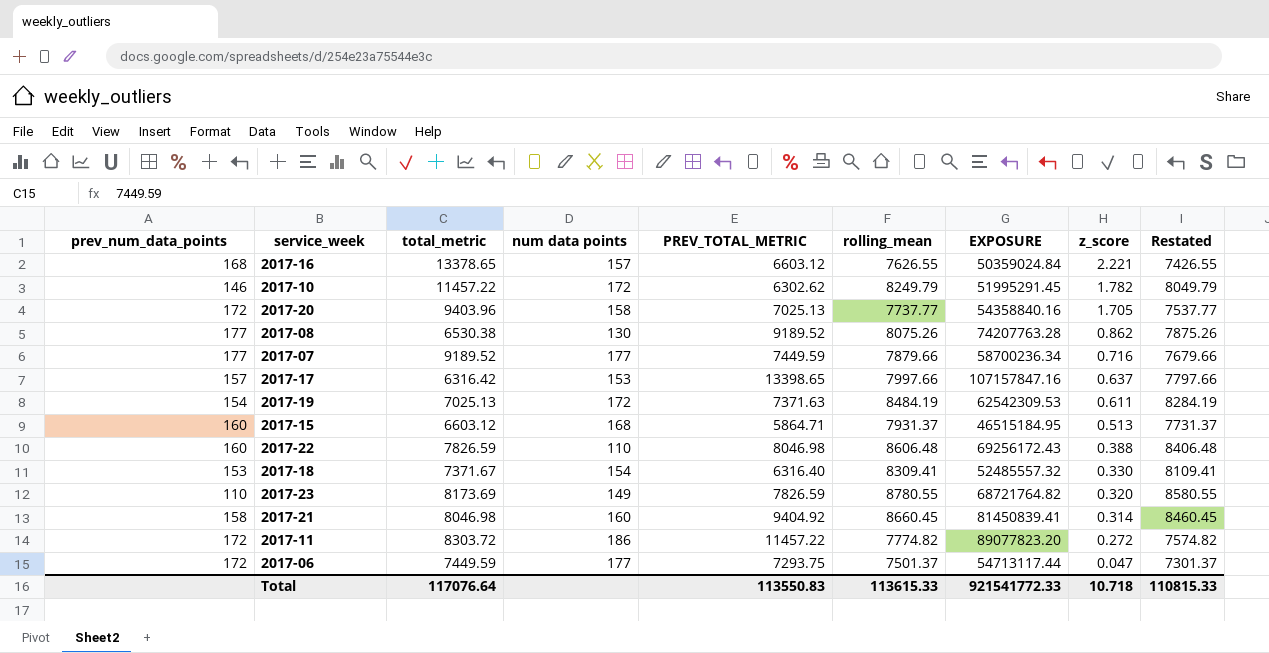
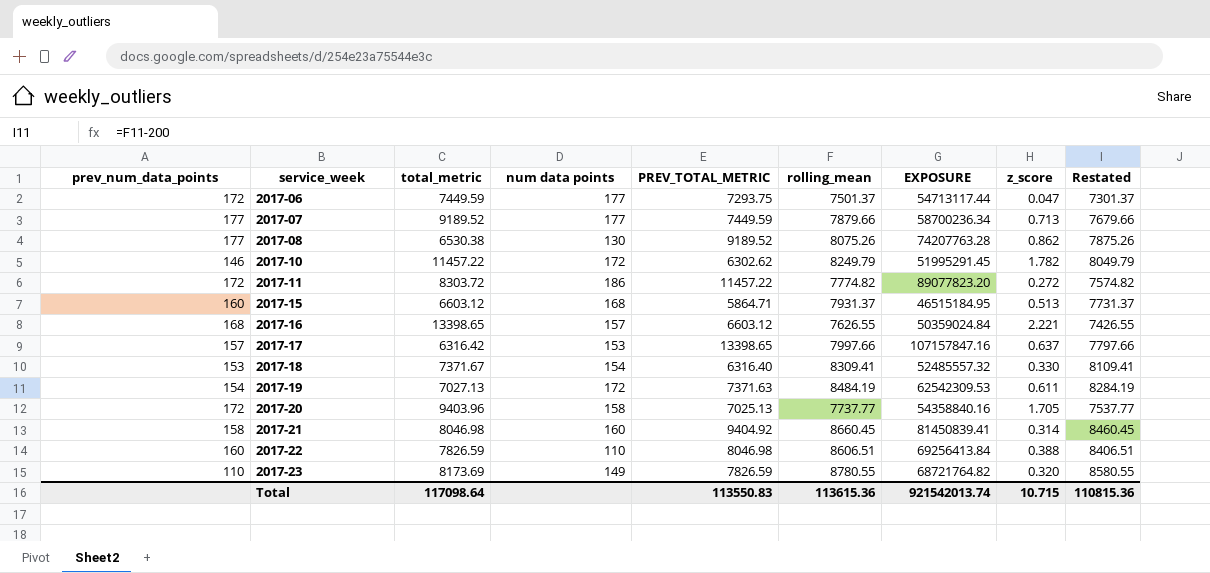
row order: z_score descending -> service_week ascending
2017-07 | z_score: 0.716 -> 0.713
2017-16 | total_metric: 13378.65 -> 13398.65
2017-19 | total_metric: 7025.13 -> 7027.13
2017-22 | rolling_mean: 8606.48 -> 8606.51
2017-22 | EXPOSURE: 69256172.43 -> 69256413.84
2017-22 | Restated: 8406.48 -> 8406.51
Total | total_metric: 117076.64 -> 117098.64
Total | rolling_mean: 113615.33 -> 113615.36
Total | EXPOSURE: 921541772.33 -> 921542013.74
Total | z_score: 10.718 -> 10.715
Total | Restated: 110815.33 -> 110815.36

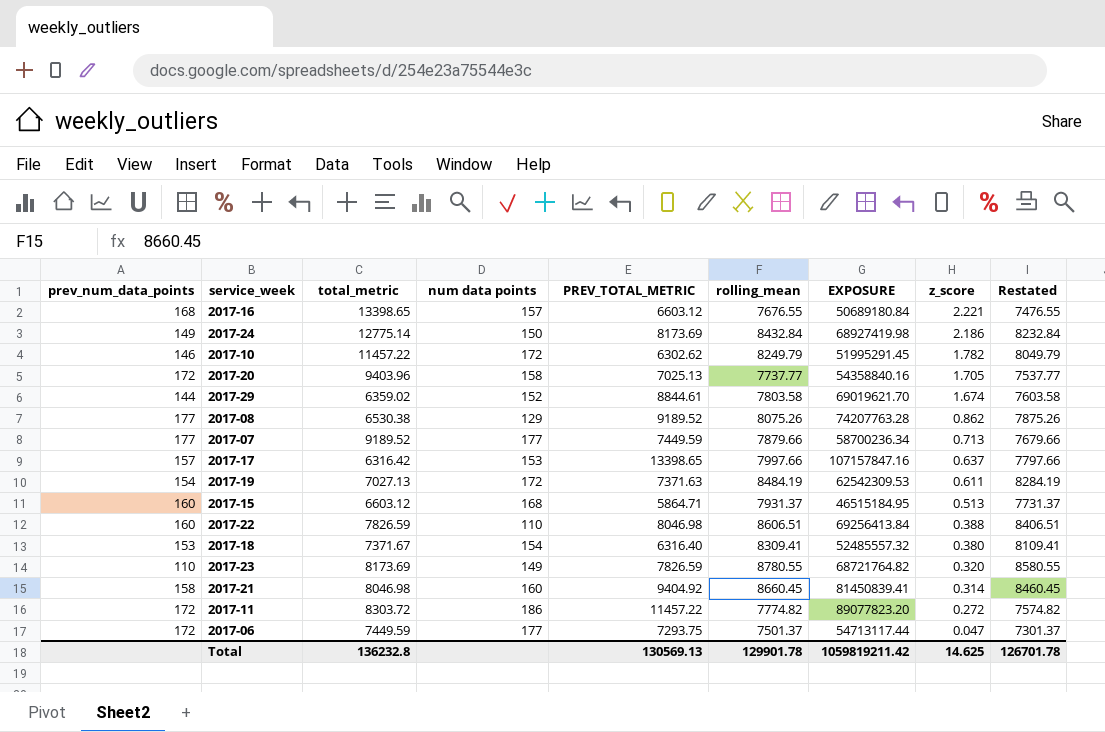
row order: service_week ascending -> z_score descending
2017-16 | rolling_mean: 7626.55 -> 7676.55
2017-16 | EXPOSURE: 50359024.84 -> 50689180.84
2017-16 | Restated: 7426.55 -> 7476.55
row 2017-24: none -> 149 | 12775.14 | 150 | 8173.69 | 8432.84 | 68927419.98 | 2.186 | 8232.84
row 2017-29: none -> 144 | 6359.02 | 152 | 8844.61 | 7803.58 | 69019621.70 | 1.674 | 7603.58
2017-08 | num data points: 130 -> 129
2017-18 | z_score: 0.330 -> 0.380
Total | total_metric: 117098.64 -> 136232.8
Total | PREV_TOTAL_METRIC: 113550.83 -> 130569.13
Total | rolling_mean: 113615.36 -> 129901.78
Total | EXPOSURE: 921542013.74 -> 1059819211.42
Total | z_score: 10.715 -> 14.625
Total | Restated: 110815.36 -> 126701.78

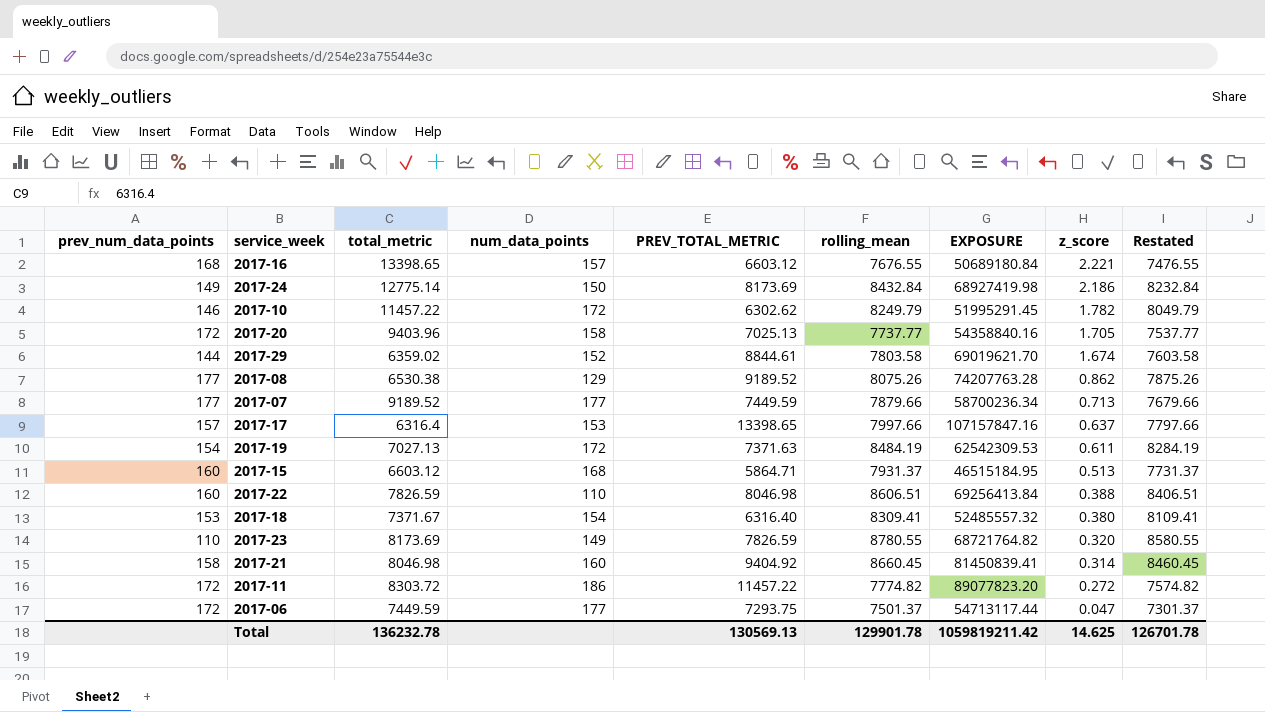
column name: num data points -> num_data_points
2017-17 | total_metric: 6316.42 -> 6316.4
Total | total_metric: 136232.8 -> 136232.78

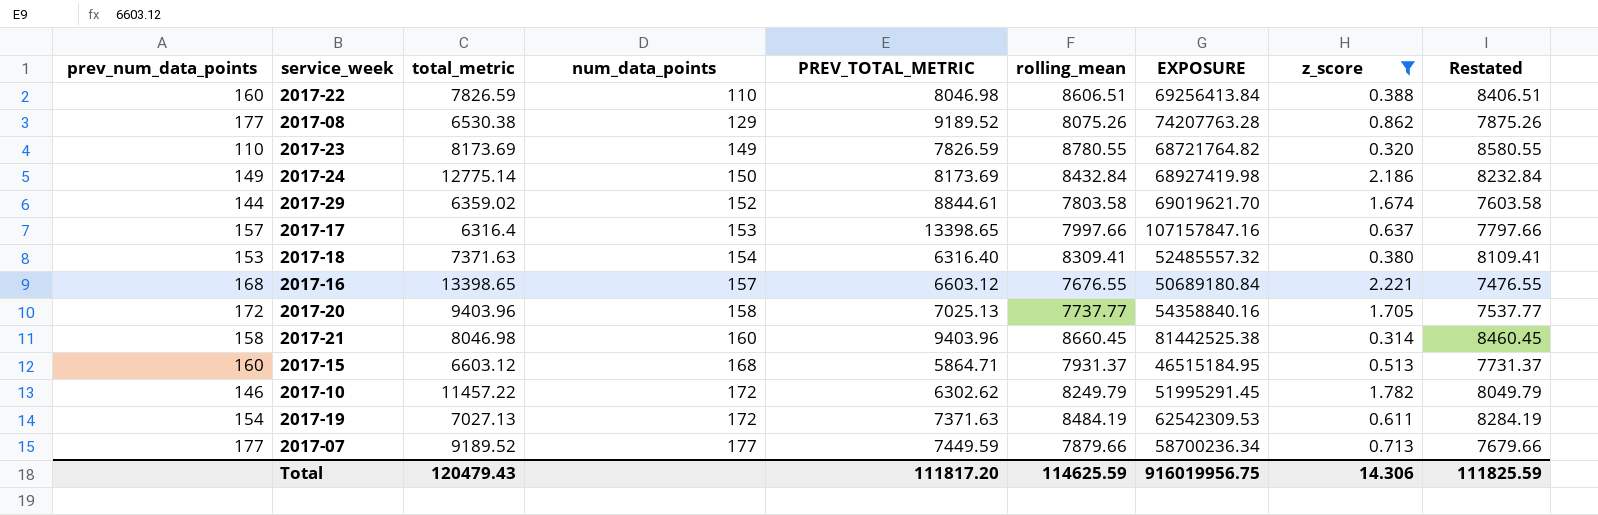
filter: none -> z_score >= 0.314
row order: z_score descending -> num_data_points ascending
2017-18 | total_metric: 7371.67 -> 7371.63
2017-21 | PREV_TOTAL_METRIC: 9404.92 -> 9403.96
2017-21 | EXPOSURE: 81450839.41 -> 81442525.38
Total | total_metric: 136232.78 -> 120479.43
Total | PREV_TOTAL_METRIC: 130569.13 -> 111817.20
Total | rolling_mean: 129901.78 -> 114625.59
Total | EXPOSURE: 1059819211.42 -> 916019956.75
Total | z_score: 14.625 -> 14.306
Total | Restated: 126701.78 -> 111825.59

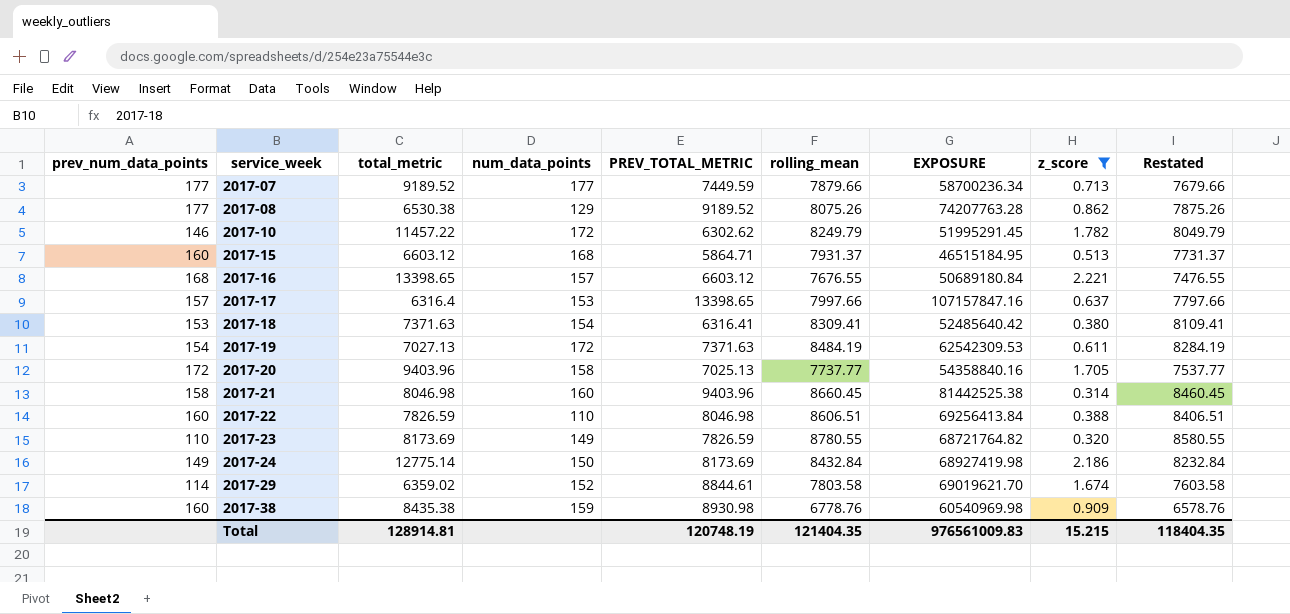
row order: num_data_points ascending -> service_week ascending
2017-18 | PREV_TOTAL_METRIC: 6316.40 -> 6316.41
2017-18 | EXPOSURE: 52485557.32 -> 52485640.42
2017-29 | prev_num_data_points: 144 -> 114
row 2017-38: none -> 160 | 8435.38 | 159 | 8930.98 | 6778.76 | 60540969.98 | 0.909 | 6578.76
Total | total_metric: 120479.43 -> 128914.81
Total | PREV_TOTAL_METRIC: 111817.20 -> 120748.19
Total | rolling_mean: 114625.59 -> 121404.35
Total | EXPOSURE: 916019956.75 -> 976561009.83
Total | z_score: 14.306 -> 15.215
Total | Restated: 111825.59 -> 118404.35

